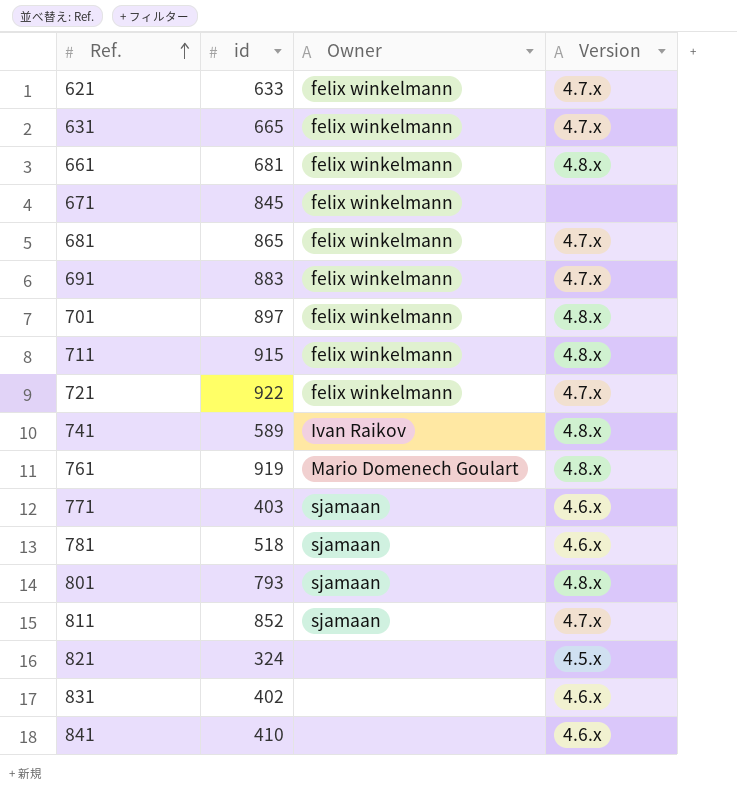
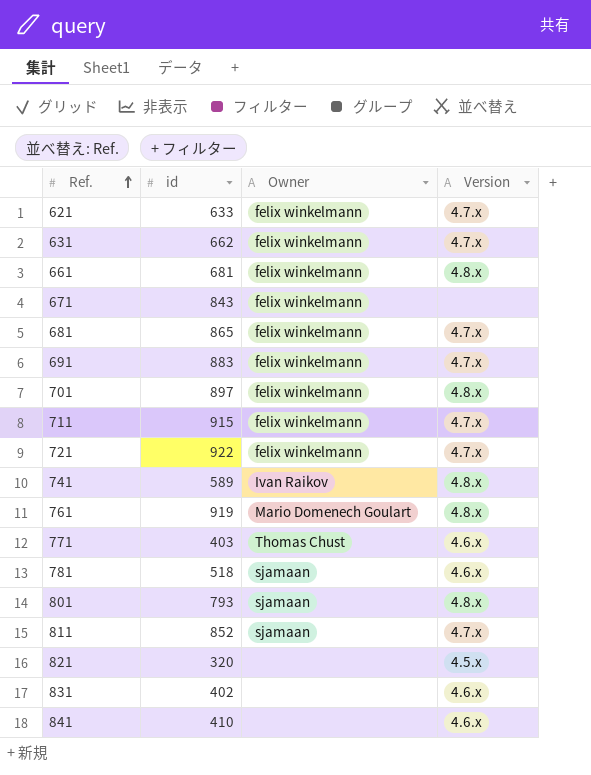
631 | id: 665 -> 662
671 | id: 845 -> 843
711 | Version: 4.8.x -> 4.7.x
771 | Owner: sjamaan -> Thomas Chust
821 | id: 324 -> 320

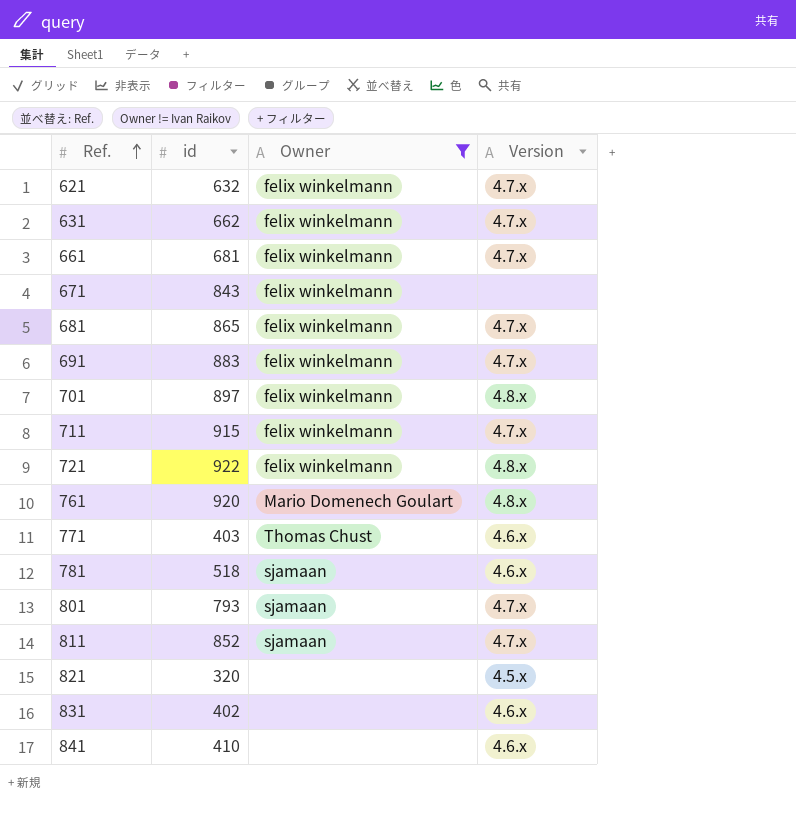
filter: none -> Owner != Ivan Raikov
621 | id: 633 -> 632
661 | Version: 4.8.x -> 4.7.x
721 | Version: 4.7.x -> 4.8.x
761 | id: 919 -> 920
801 | Version: 4.8.x -> 4.7.x

